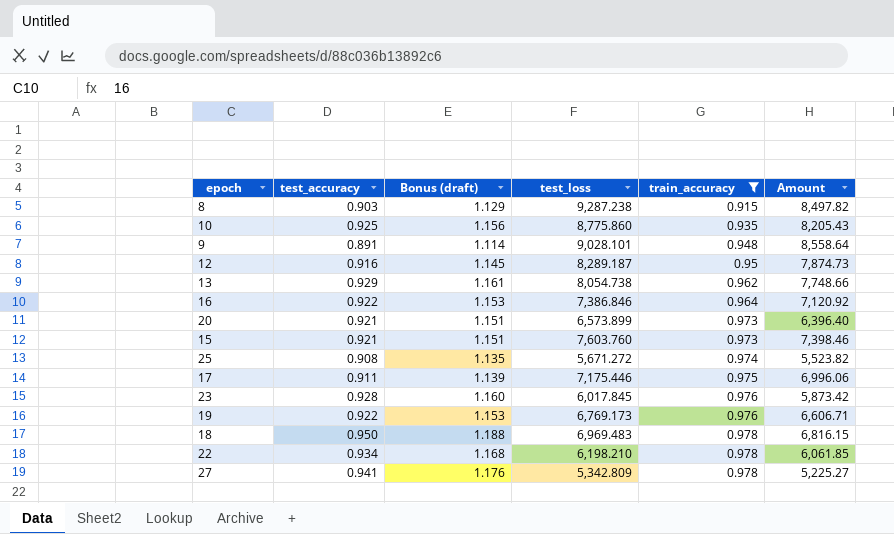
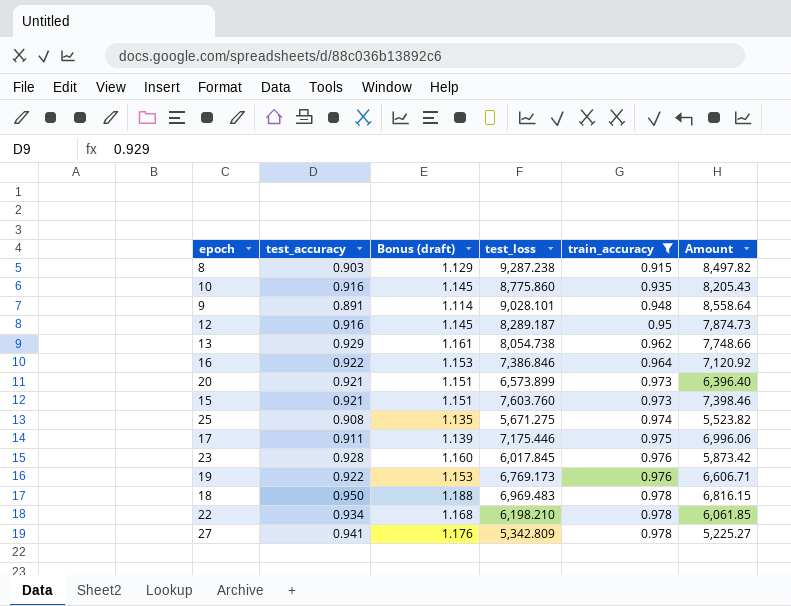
10 | test_accuracy: 0.925 -> 0.916
10 | Bonus (draft): 1.156 -> 1.145
25 | test_loss: 5,671.272 -> 5,671.275

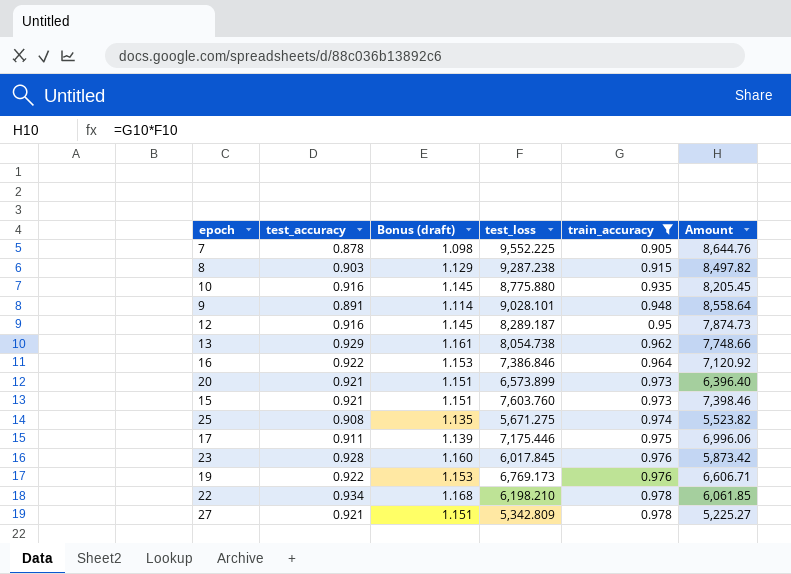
row 18: 0.950 | 1.188 | 6,969.483 | 0.978 | 6,816.15 -> none
row 7: none -> 0.878 | 1.098 | 9,552.225 | 0.905 | 8,644.76
10 | test_loss: 8,775.860 -> 8,775.880
10 | Amount: 8,205.43 -> 8,205.45
27 | test_accuracy: 0.941 -> 0.921
27 | Bonus (draft): 1.176 -> 1.151

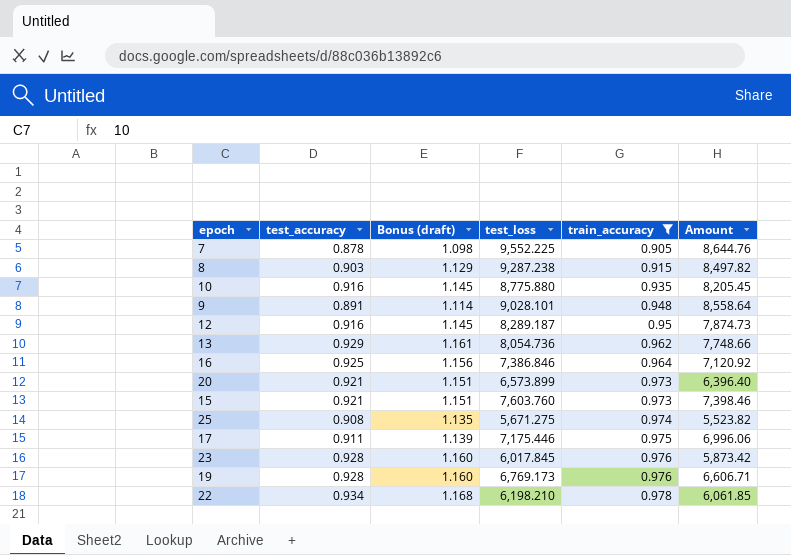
row 27: 0.921 | 1.151 | 5,342.809 | 0.978 | 5,225.27 -> none
13 | test_loss: 8,054.738 -> 8,054.736
16 | test_accuracy: 0.922 -> 0.925
16 | Bonus (draft): 1.153 -> 1.156
19 | test_accuracy: 0.922 -> 0.928
19 | Bonus (draft): 1.153 -> 1.160

